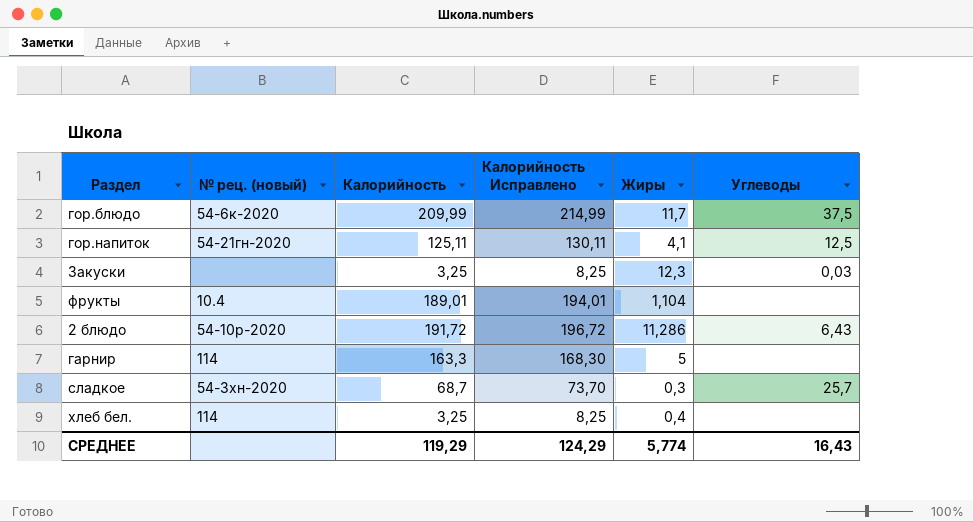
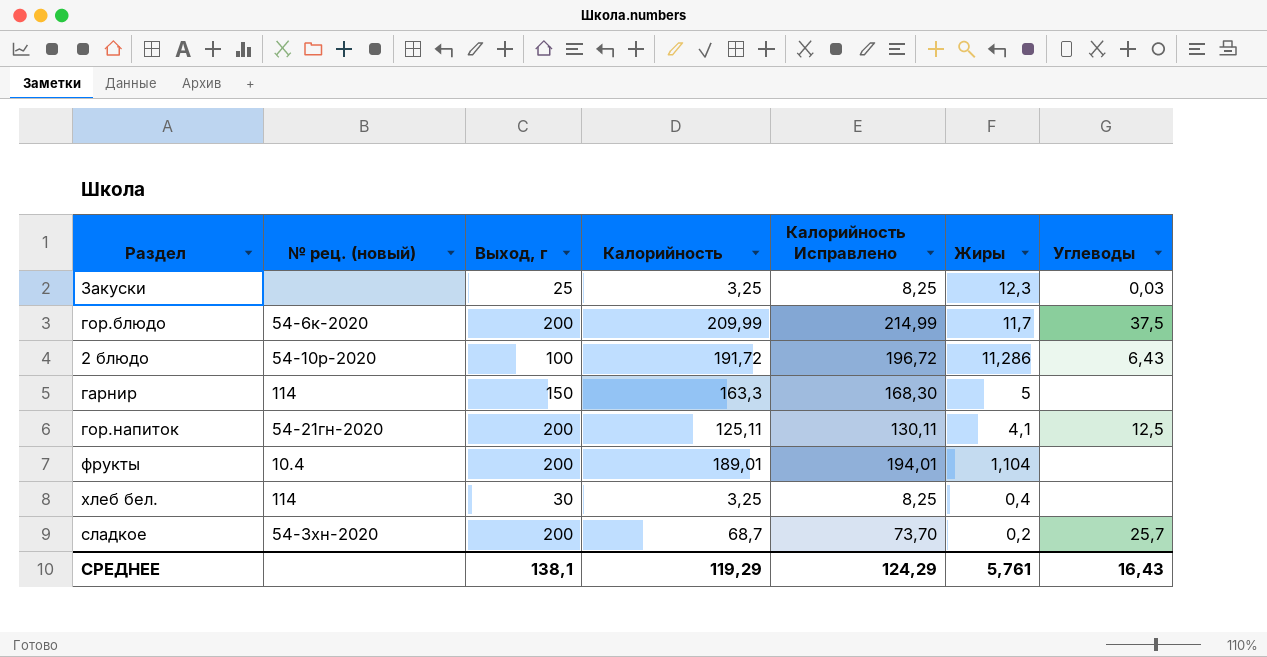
row order: none -> Жиры descending
column Выход, г | position: none -> 3
сладкое | Жиры: 0,3 -> 0,2
СРЕДНЕЕ | Жиры: 5,774 -> 5,761

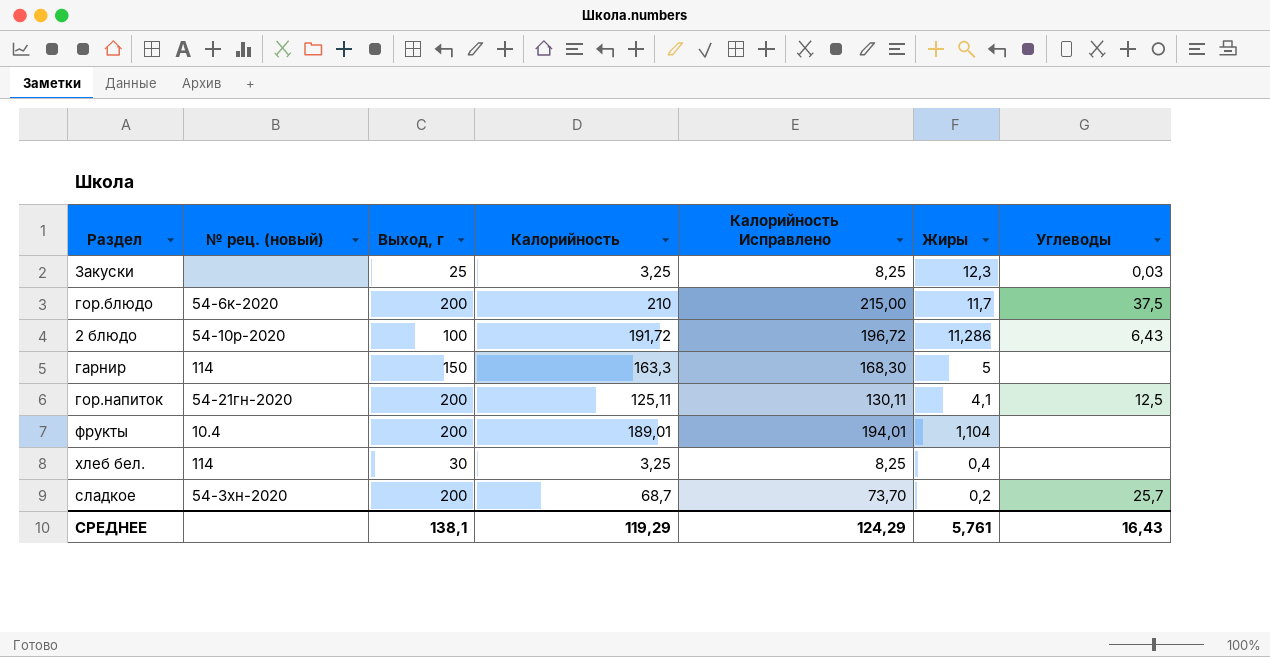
гор.блюдо | Калорийность: 209,99 -> 210
гор.блюдо | Калорийность Исправлено: 214,99 -> 215,00

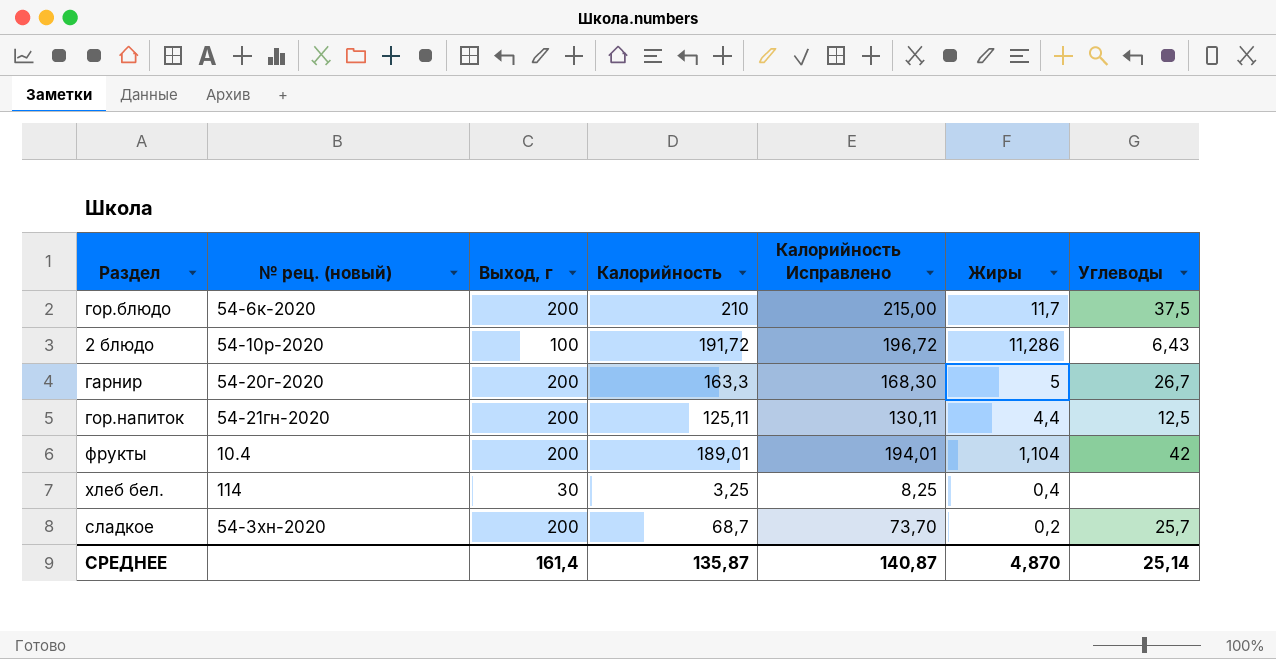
row Закуски: none | 25 | 3,25 | 8,25 | 12,3 | 0,03 -> none
гарнир | № рец. (новый): 114 -> 54-20г-2020
гарнир | Выход, г: 150 -> 200
гарнир | Углеводы: none -> 26,7
гор.напиток | Жиры: 4,1 -> 4,4
фрукты | Углеводы: none -> 42
СРЕДНЕЕ | Выход, г: 138,1 -> 161,4
СРЕДНЕЕ | Калорийность: 119,29 -> 135,87
СРЕДНЕЕ | Калорийность Исправлено: 124,29 -> 140,87
СРЕДНЕЕ | Жиры: 5,761 -> 4,870
СРЕДНЕЕ | Углеводы: 16,43 -> 25,14

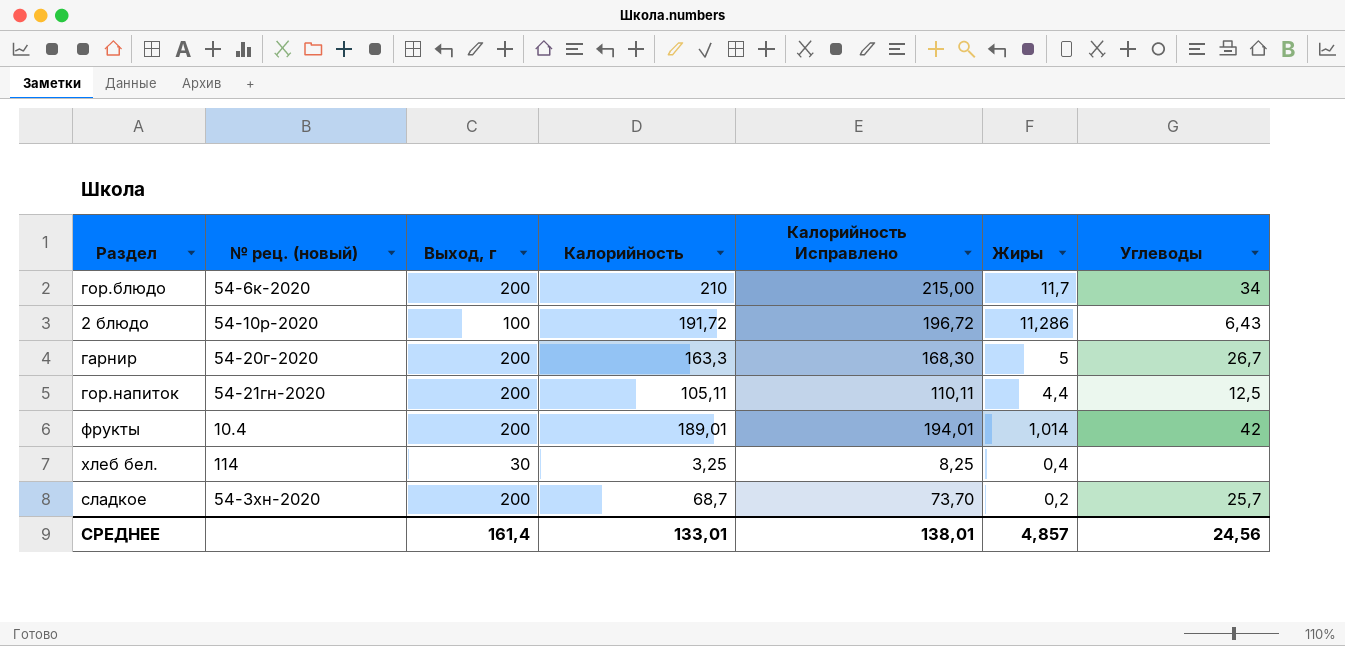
гор.блюдо | Углеводы: 37,5 -> 34
гор.напиток | Калорийность: 125,11 -> 105,11
гор.напиток | Калорийность Исправлено: 130,11 -> 110,11
фрукты | Жиры: 1,104 -> 1,014
СРЕДНЕЕ | Калорийность: 135,87 -> 133,01
СРЕДНЕЕ | Калорийность Исправлено: 140,87 -> 138,01
СРЕДНЕЕ | Жиры: 4,870 -> 4,857
СРЕДНЕЕ | Углеводы: 25,14 -> 24,56

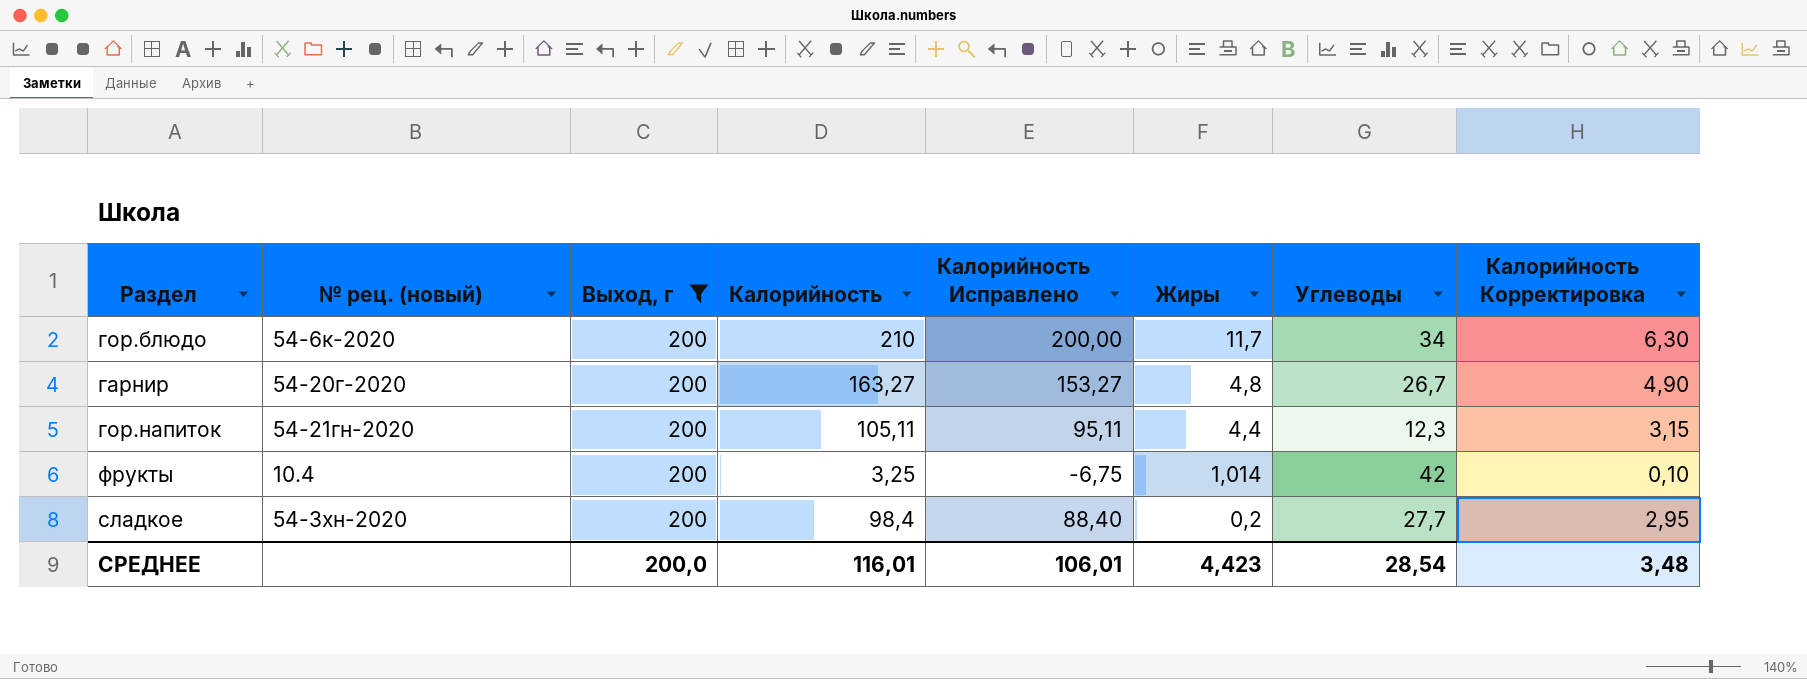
filter: none -> Выход, г = 200
column Калорийность Исправлено | formula: [Калорийность] + 5 -> [Калорийность] - 10
column Калорийность Корректировка | formula: none -> [Калорийность] * 0,03
гарнир | Калорийность: 163,3 -> 163,27
гарнир | Жиры: 5 -> 4,8
гор.напиток | Углеводы: 12,5 -> 12,3
фрукты | Калорийность: 189,01 -> 3,25
сладкое | Калорийность: 68,7 -> 98,4
сладкое | Углеводы: 25,7 -> 27,7
СРЕДНЕЕ | Выход, г: 161,4 -> 200,0
СРЕДНЕЕ | Калорийность: 133,01 -> 116,01
СРЕДНЕЕ | Калорийность Исправлено: 138,01 -> 106,01
СРЕДНЕЕ | Жиры: 4,857 -> 4,423
СРЕДНЕЕ | Углеводы: 24,56 -> 28,54

